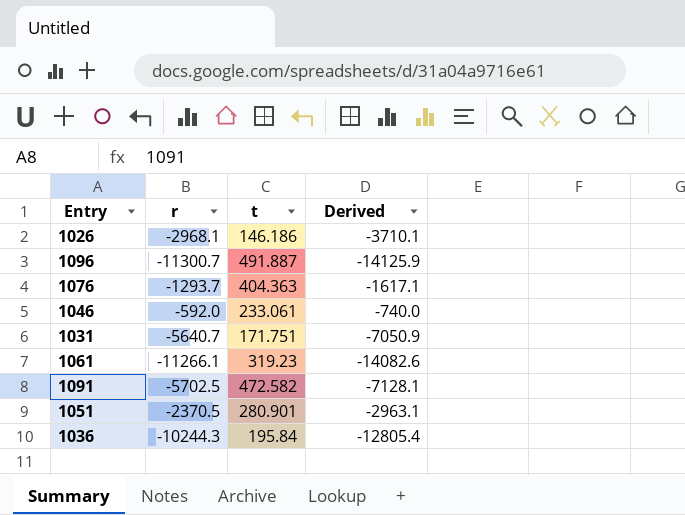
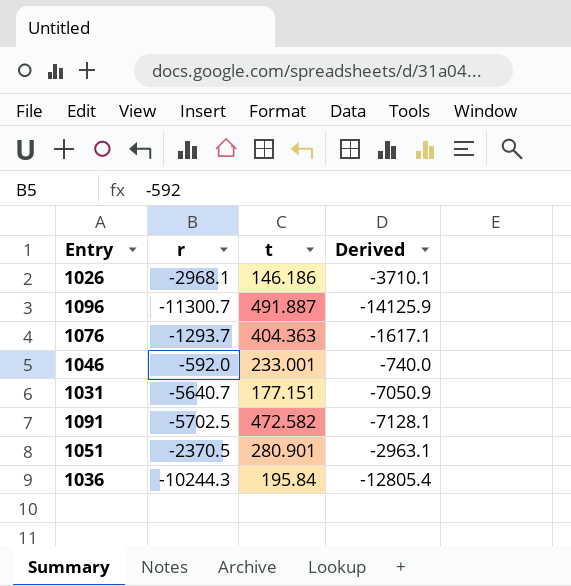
row 1061: -11266.1 | 319.23 | -14082.6 -> none
1046 | t: 233.061 -> 233.001
1031 | t: 171.751 -> 177.151

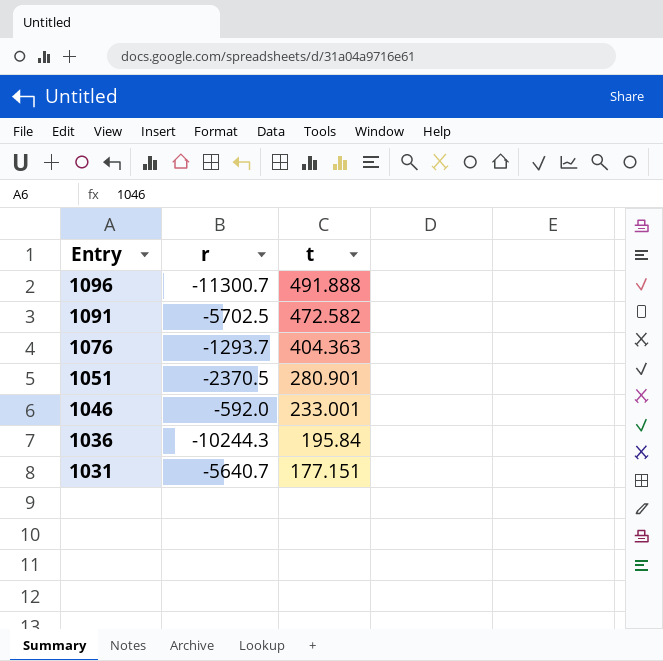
row order: none -> Entry descending
column Derived | formula: [r] * 1.25 -> none
row 1026: -2968.1 | 146.186 | -3710.1 -> none
1096 | t: 491.887 -> 491.888

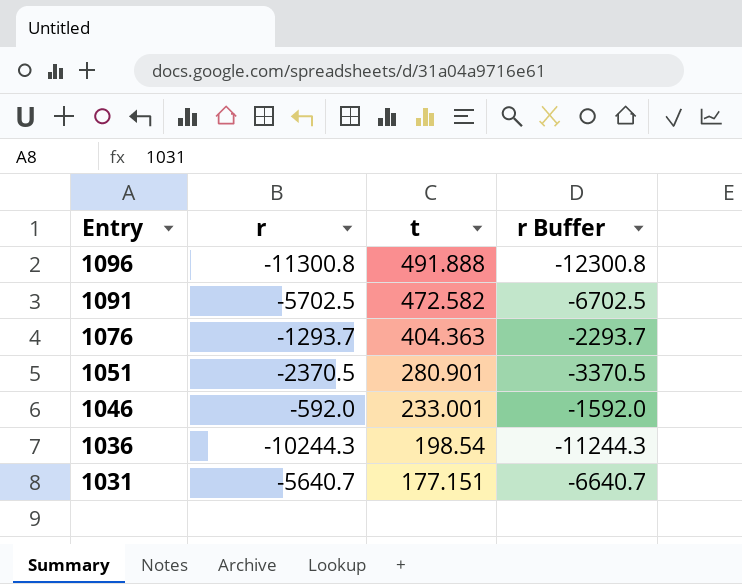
column r Buffer | formula: none -> [r] - 1000
1096 | r: -11300.7 -> -11300.8
1036 | t: 195.84 -> 198.54

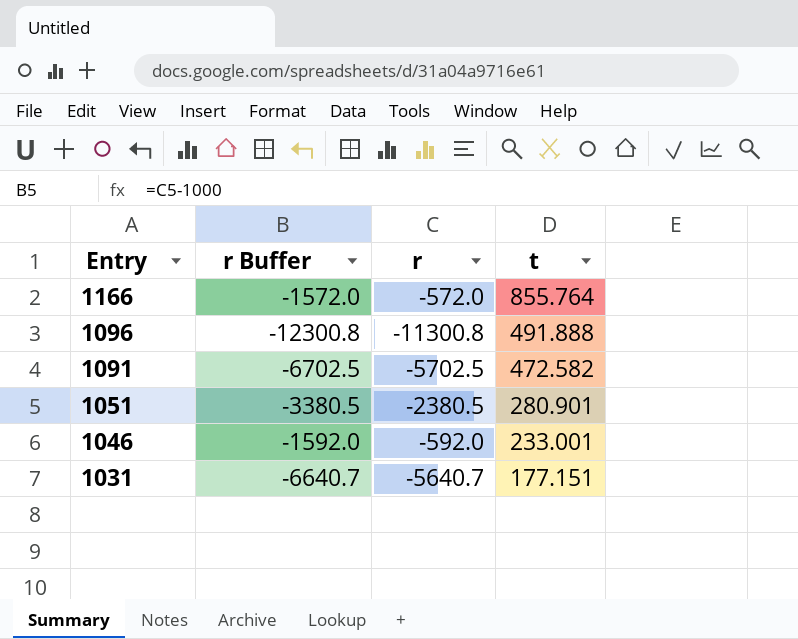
column r Buffer | position: 4 -> 2
row 1076: -1293.7 | 404.363 | -2293.7 -> none
row 1036: -10244.3 | 198.54 | -11244.3 -> none
row 1166: none -> -1572.0 | -572.0 | 855.764
1051 | r Buffer: -3370.5 -> -3380.5
1051 | r: -2370.5 -> -2380.5

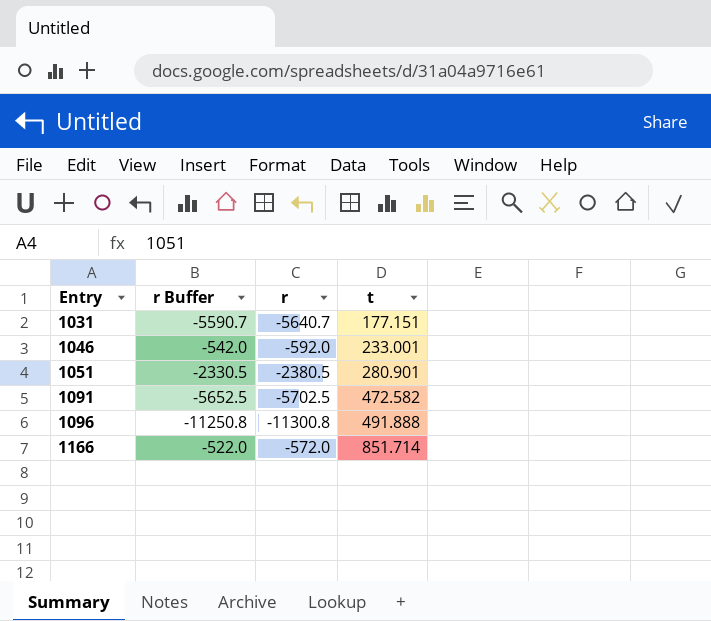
row order: Entry descending -> Entry ascending
column r Buffer | formula: [r] - 1000 -> [r] + 50
1166 | t: 855.764 -> 851.714

